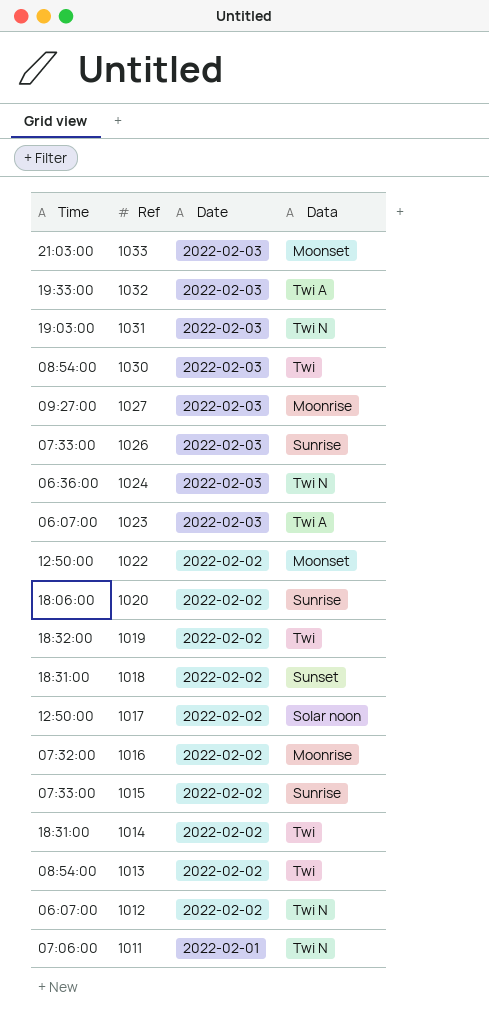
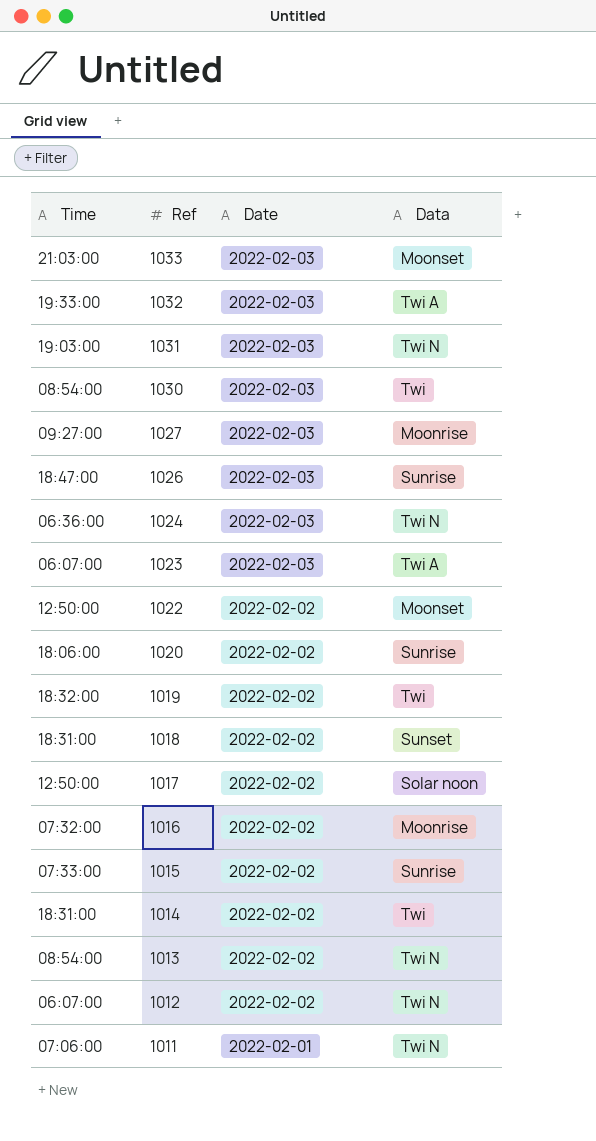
1026 | Time: 07:33:00 -> 18:47:00
1013 | Data: Twi -> Twi N

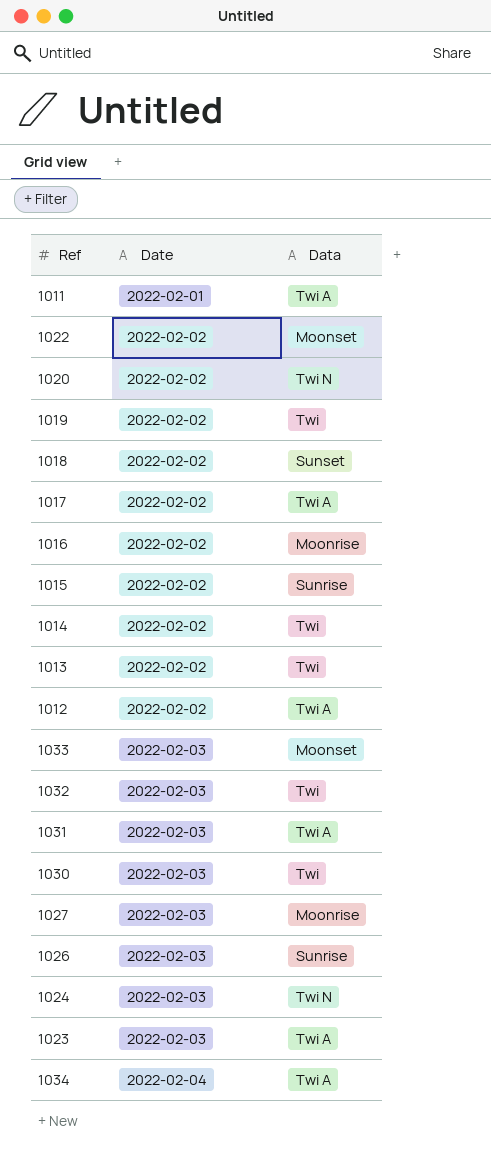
row order: Ref descending -> Date ascending
column Time | position: 1 -> none
1011 | Data: Twi N -> Twi A
1020 | Data: Sunrise -> Twi N
1017 | Data: Solar noon -> Twi A
1013 | Data: Twi N -> Twi
1012 | Data: Twi N -> Twi A
1032 | Data: Twi A -> Twi
1031 | Data: Twi N -> Twi A
row 1034: none -> 2022-02-04 | Twi A

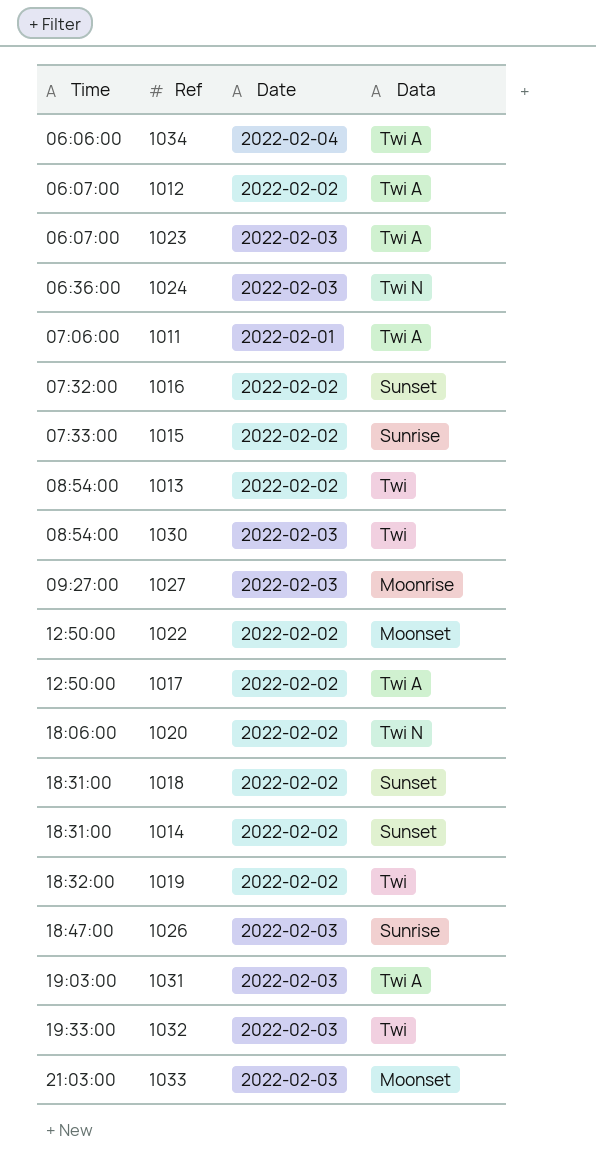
row order: Date ascending -> Time ascending
column Time | position: none -> 1
1016 | Data: Moonrise -> Sunset
1014 | Data: Twi -> Sunset

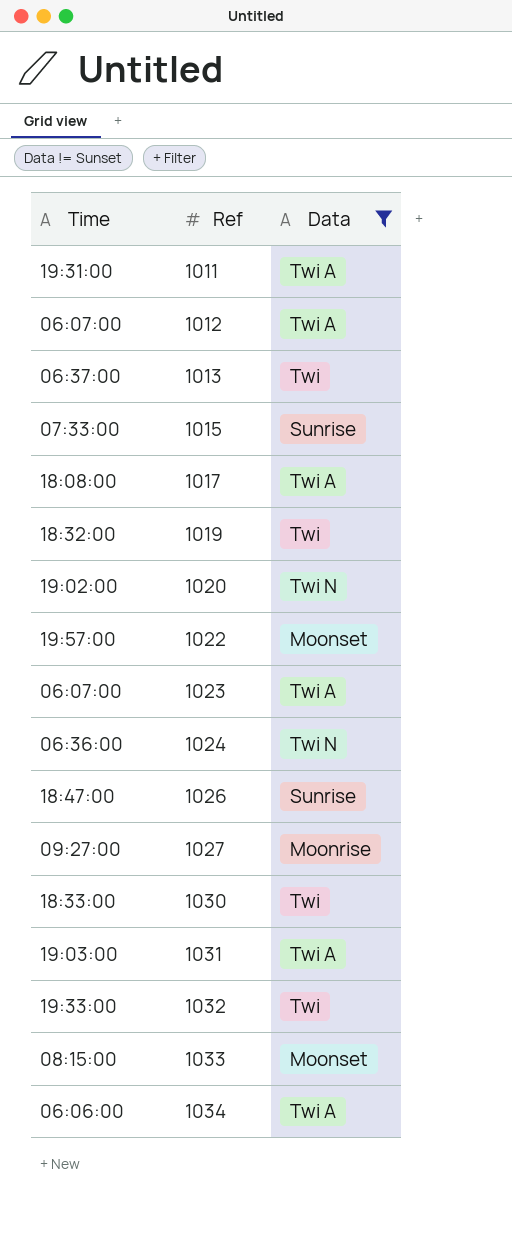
filter: none -> Data != Sunset
row order: Time ascending -> Ref ascending
column Date | position: 3 -> none
1011 | Time: 07:06:00 -> 19:31:00
1013 | Time: 08:54:00 -> 06:37:00
1017 | Time: 12:50:00 -> 18:08:00
1020 | Time: 18:06:00 -> 19:02:00
1022 | Time: 12:50:00 -> 19:57:00
1030 | Time: 08:54:00 -> 18:33:00
1033 | Time: 21:03:00 -> 08:15:00

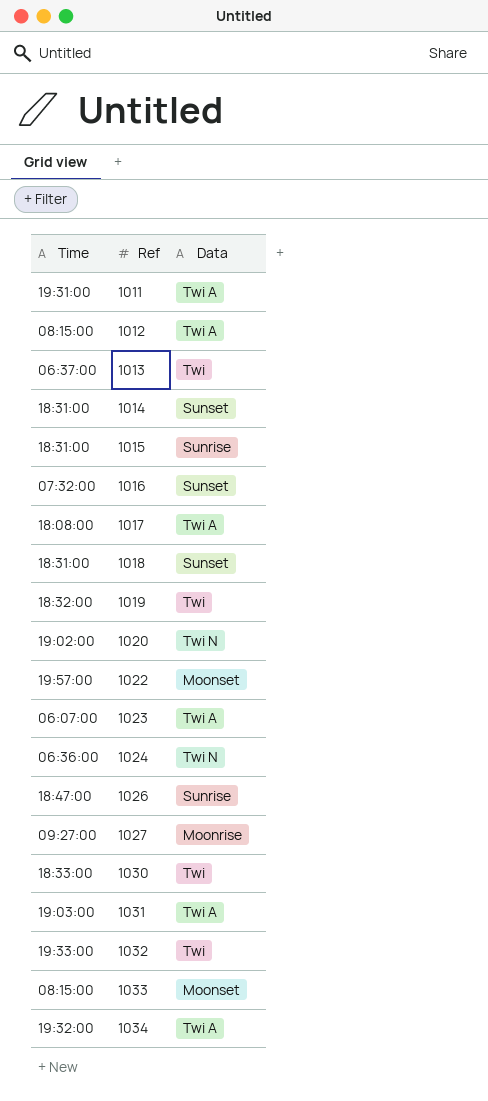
filter: Data != Sunset -> none
1012 | Time: 06:07:00 -> 08:15:00
1015 | Time: 07:33:00 -> 18:31:00
1034 | Time: 06:06:00 -> 19:32:00

